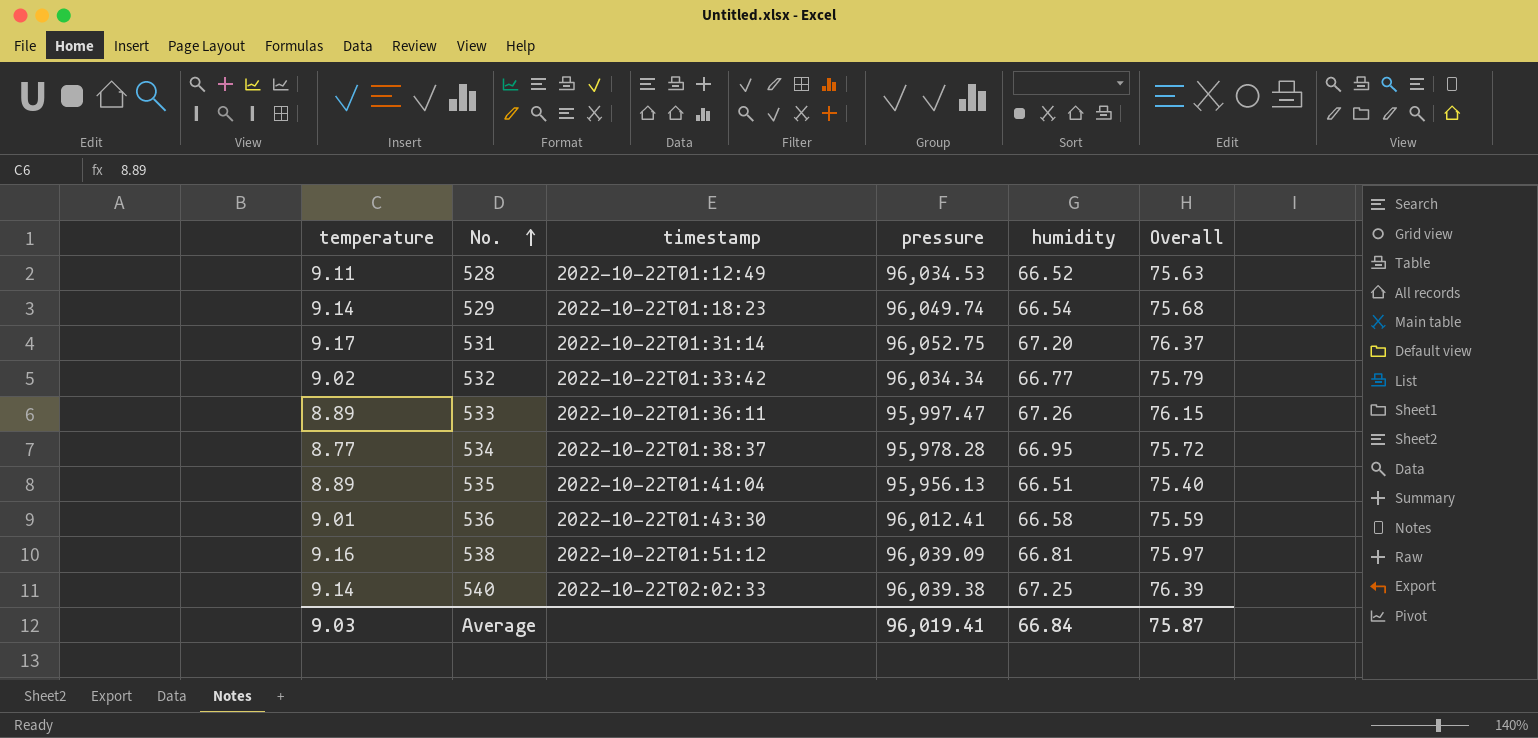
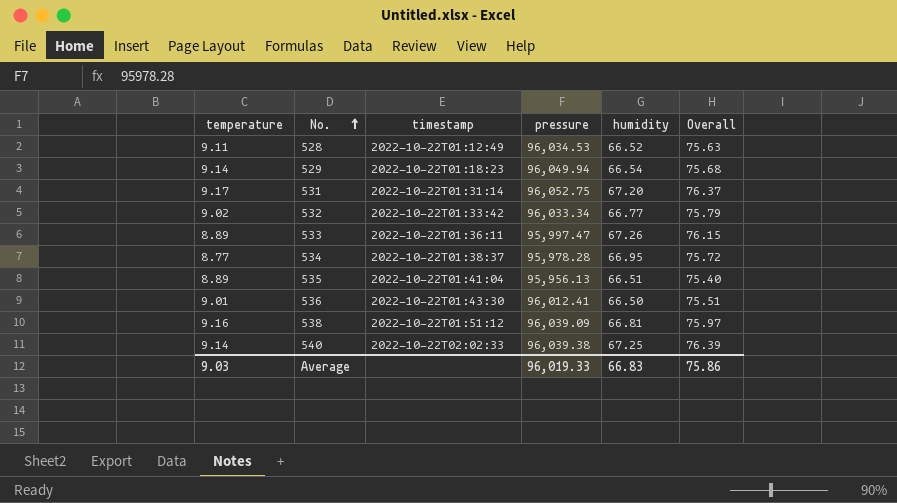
529 | pressure: 96,049.74 -> 96,049.94
532 | pressure: 96,034.34 -> 96,033.34
536 | humidity: 66.58 -> 66.50
536 | Overall: 75.59 -> 75.51
Average | pressure: 96,019.41 -> 96,019.33
Average | humidity: 66.84 -> 66.83
Average | Overall: 75.87 -> 75.86

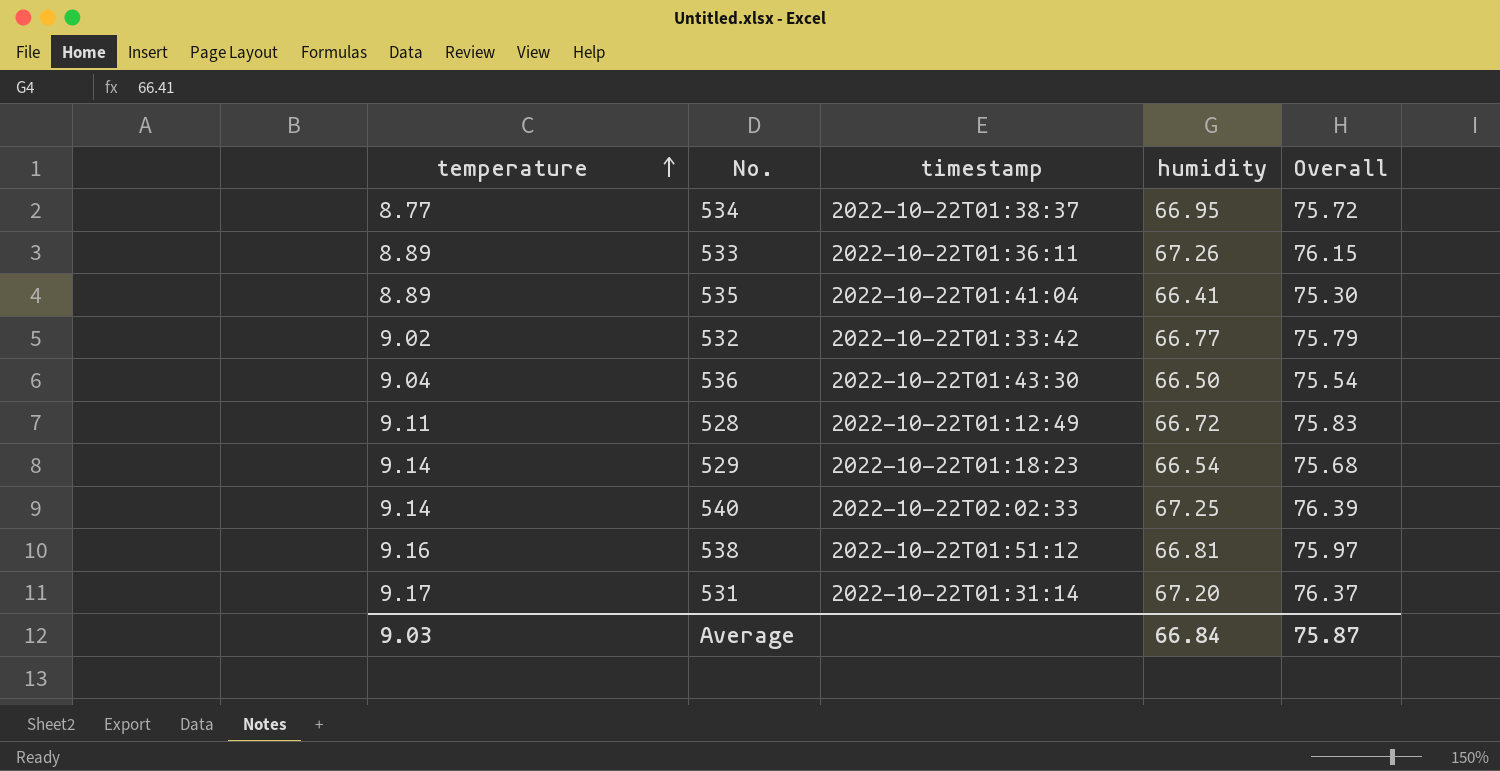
row order: No. ascending -> temperature ascending
column pressure | position: 4 -> none
535 | humidity: 66.51 -> 66.41
535 | Overall: 75.40 -> 75.30
536 | temperature: 9.01 -> 9.04
536 | Overall: 75.51 -> 75.54
528 | humidity: 66.52 -> 66.72
528 | Overall: 75.63 -> 75.83
Average | humidity: 66.83 -> 66.84
Average | Overall: 75.86 -> 75.87

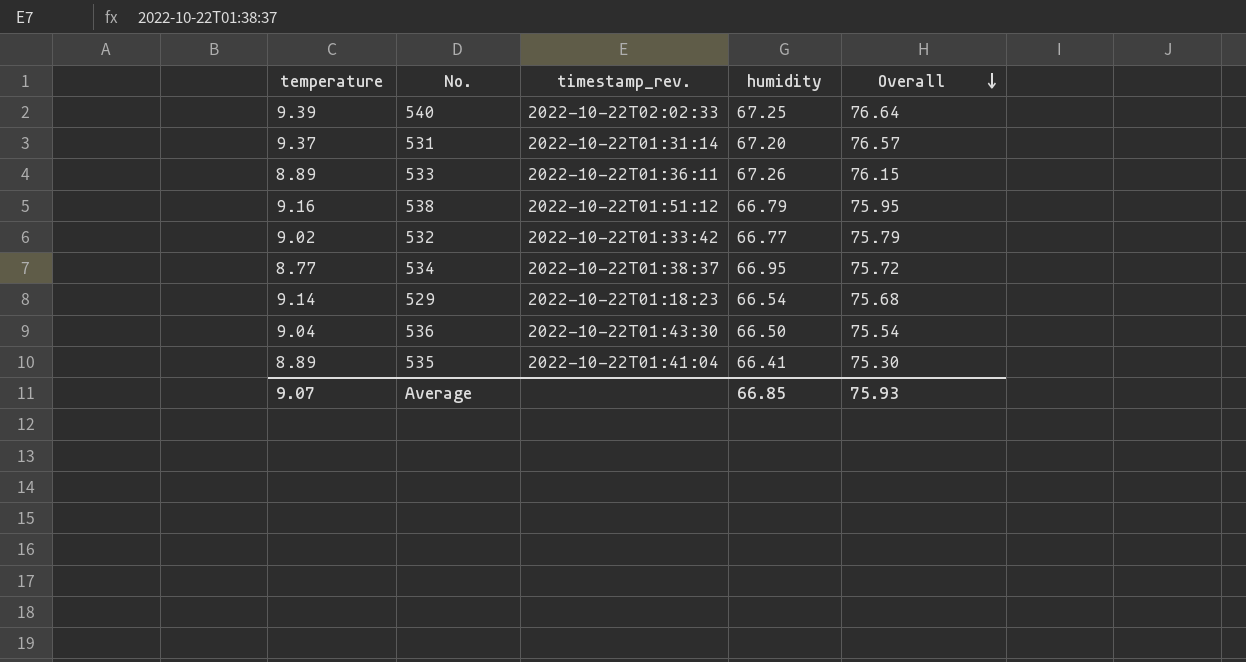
row order: temperature ascending -> Overall descending
column name: timestamp -> timestamp_rev.
row 528: 9.11 | 2022-10-22T01:12:49 | 66.72 | 75.83 -> none
540 | temperature: 9.14 -> 9.39
540 | Overall: 76.39 -> 76.64
531 | temperature: 9.17 -> 9.37
531 | Overall: 76.37 -> 76.57
538 | humidity: 66.81 -> 66.79
538 | Overall: 75.97 -> 75.95
Average | temperature: 9.03 -> 9.07
Average | humidity: 66.84 -> 66.85
Average | Overall: 75.87 -> 75.93

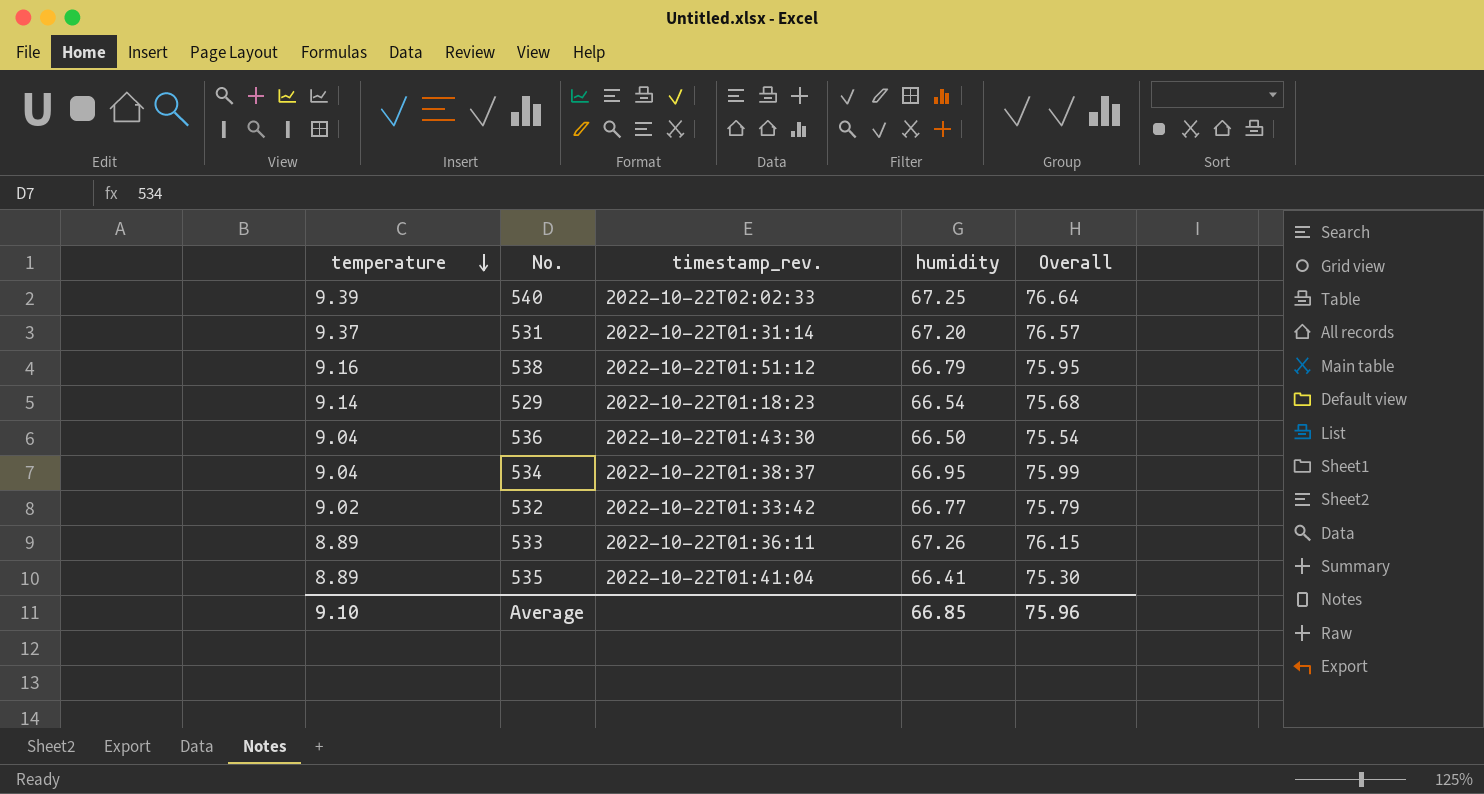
row order: Overall descending -> temperature descending
534 | temperature: 8.77 -> 9.04
534 | Overall: 75.72 -> 75.99
Average | temperature: 9.07 -> 9.10
Average | Overall: 75.93 -> 75.96

